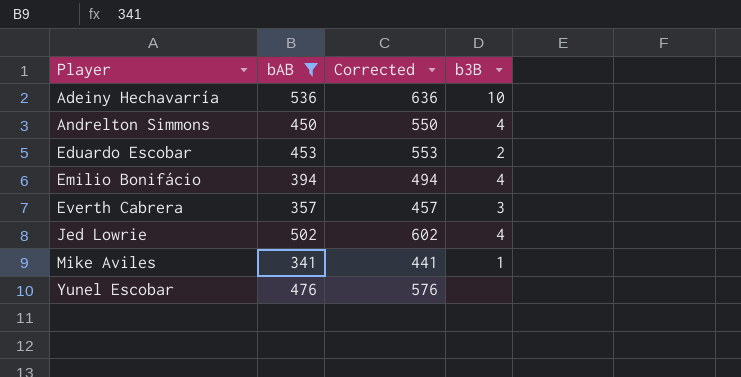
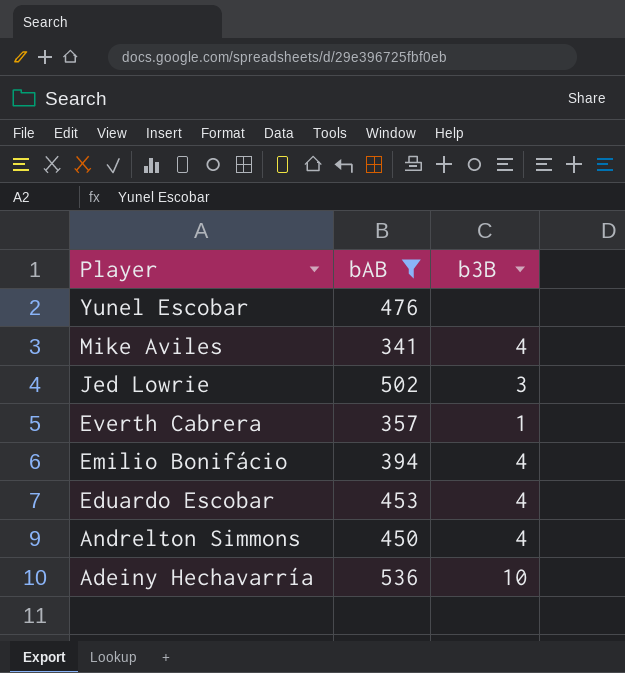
row order: Player ascending -> Player descending
column Corrected | formula: [bAB] + 100 -> none
Mike Aviles | b3B: 1 -> 4
Jed Lowrie | b3B: 4 -> 3
Everth Cabrera | b3B: 3 -> 1
Eduardo Escobar | b3B: 2 -> 4

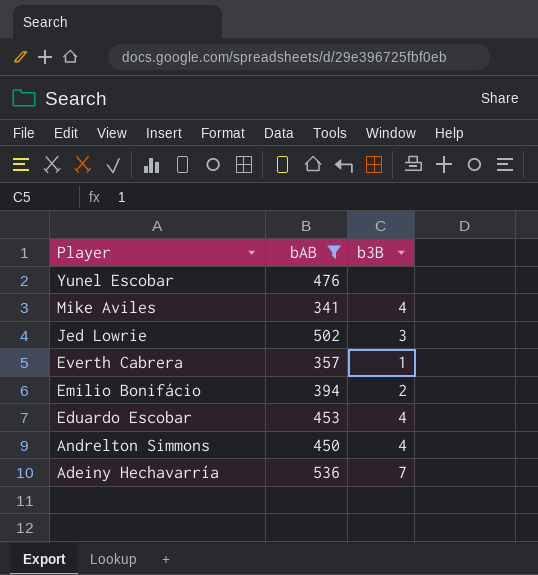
Emilio Bonifácio | b3B: 4 -> 2
Adeiny Hechavarría | b3B: 10 -> 7

